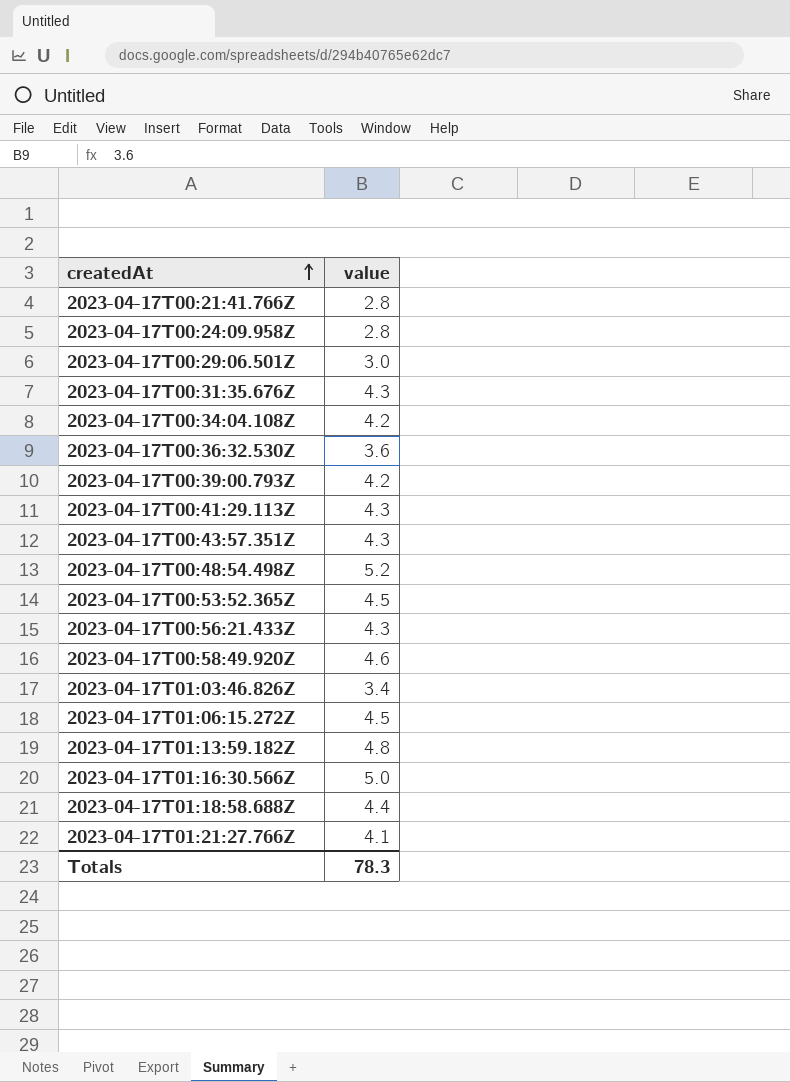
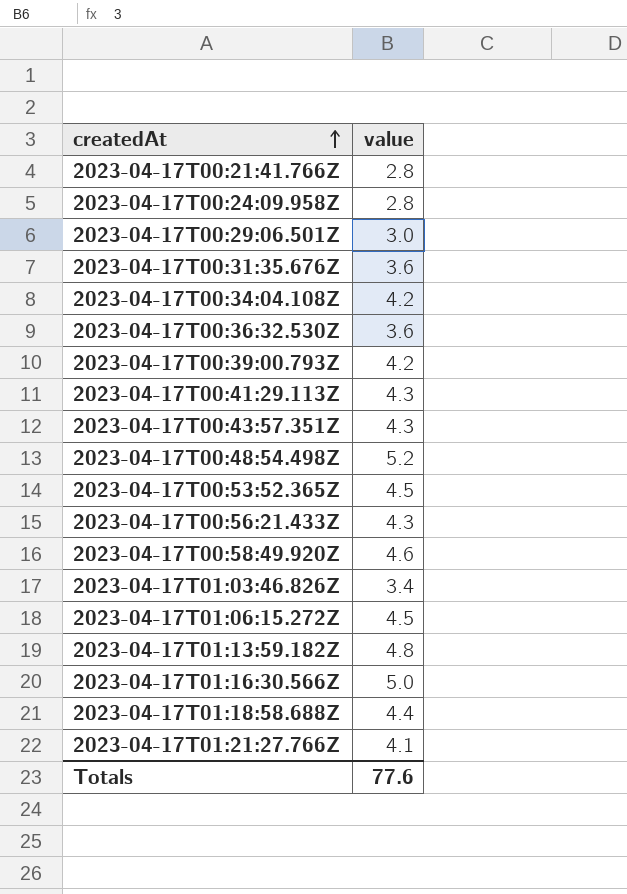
2023-04-17T00:31:35.676Z | value: 4.3 -> 3.6
Totals | value: 78.3 -> 77.6

